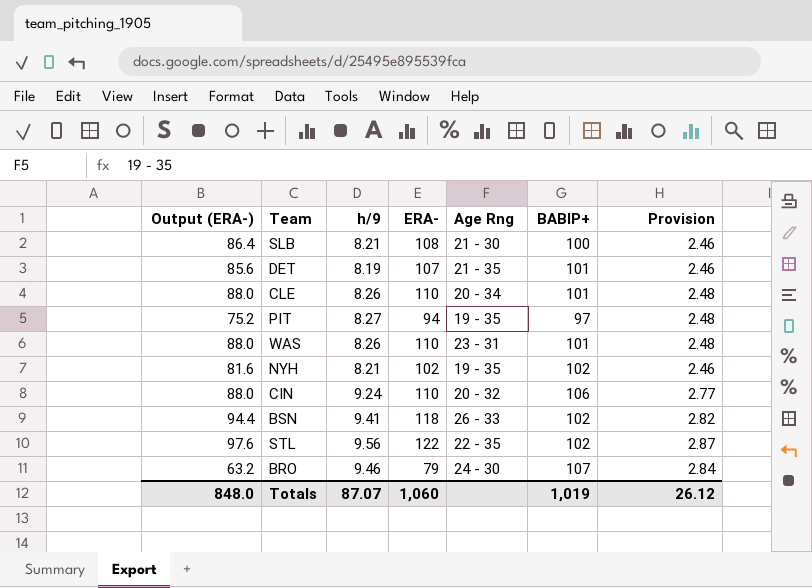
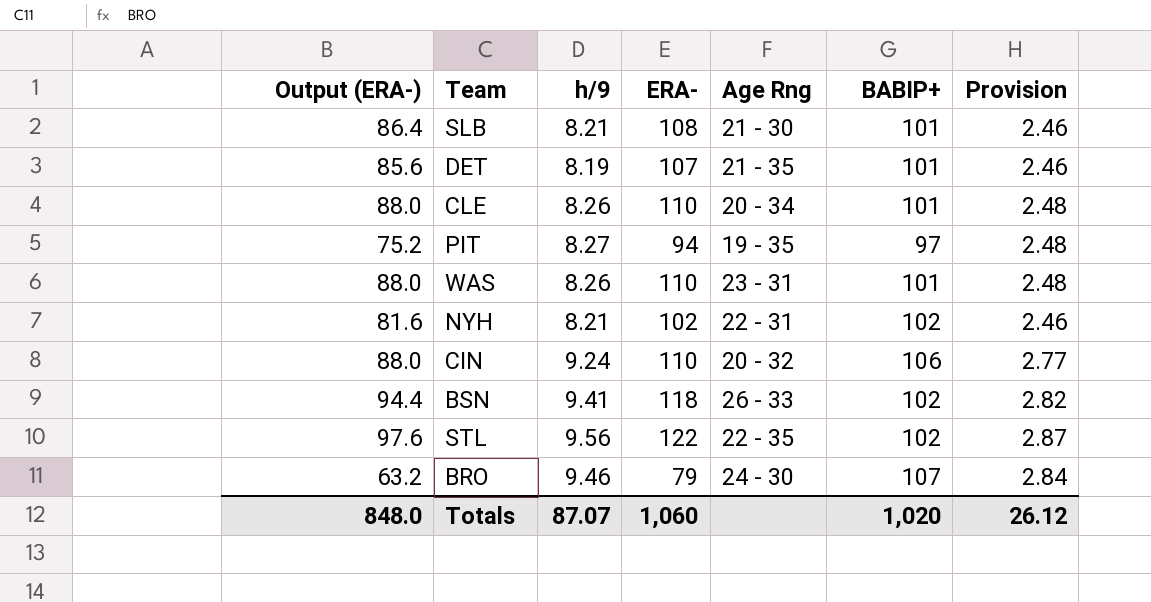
SLB | BABIP+: 100 -> 101
NYH | Age Rng: 19 - 35 -> 22 - 31
Totals | BABIP+: 1,019 -> 1,020

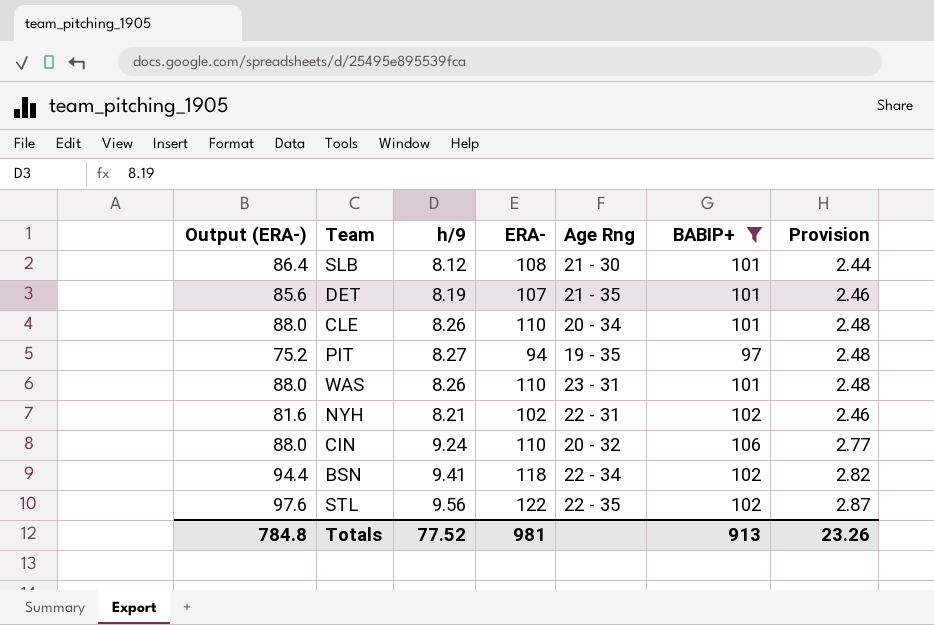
filter: none -> BABIP+ != 107
SLB | h/9: 8.21 -> 8.12
SLB | Provision: 2.46 -> 2.44
BSN | Age Rng: 26 - 33 -> 22 - 34
Totals | Output (ERA-): 848.0 -> 784.8
Totals | h/9: 87.07 -> 77.52
Totals | ERA-: 1,060 -> 981
Totals | BABIP+: 1,020 -> 913
Totals | Provision: 26.12 -> 23.26

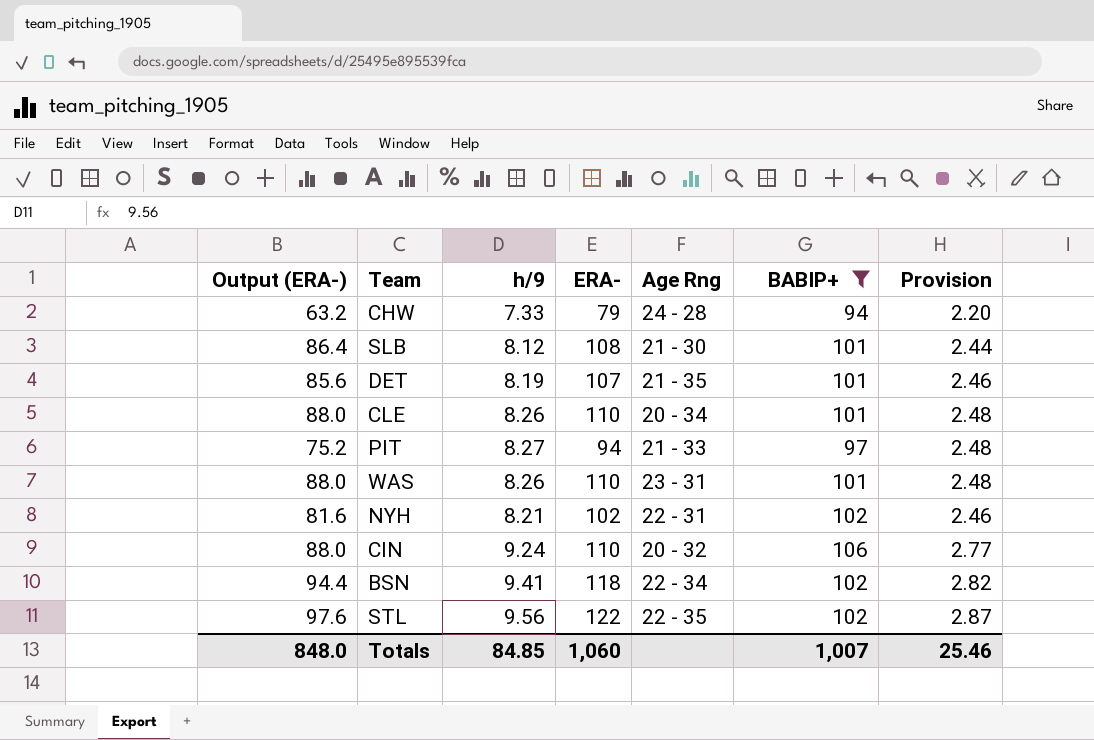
row CHW: none -> 63.2 | 7.33 | 79 | 24 - 28 | 94 | 2.20
PIT | Age Rng: 19 - 35 -> 21 - 33
Totals | Output (ERA-): 784.8 -> 848.0
Totals | h/9: 77.52 -> 84.85
Totals | ERA-: 981 -> 1,060
Totals | BABIP+: 913 -> 1,007
Totals | Provision: 23.26 -> 25.46

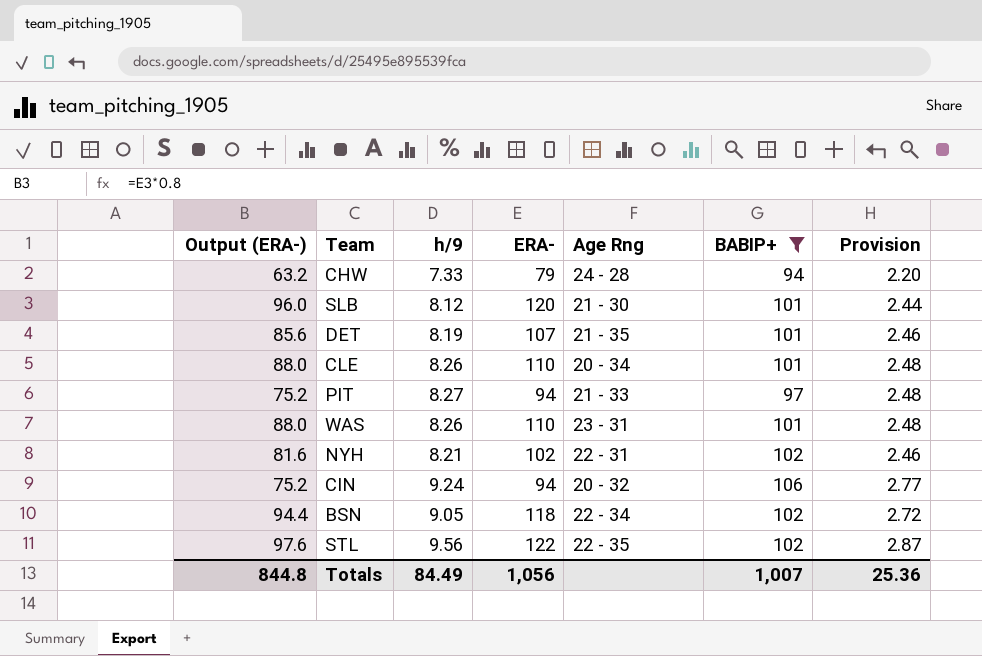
SLB | Output (ERA-): 86.4 -> 96.0
SLB | ERA-: 108 -> 120
CIN | Output (ERA-): 88.0 -> 75.2
CIN | ERA-: 110 -> 94
BSN | h/9: 9.41 -> 9.05
BSN | Provision: 2.82 -> 2.72
Totals | Output (ERA-): 848.0 -> 844.8
Totals | h/9: 84.85 -> 84.49
Totals | ERA-: 1,060 -> 1,056
Totals | Provision: 25.46 -> 25.36

